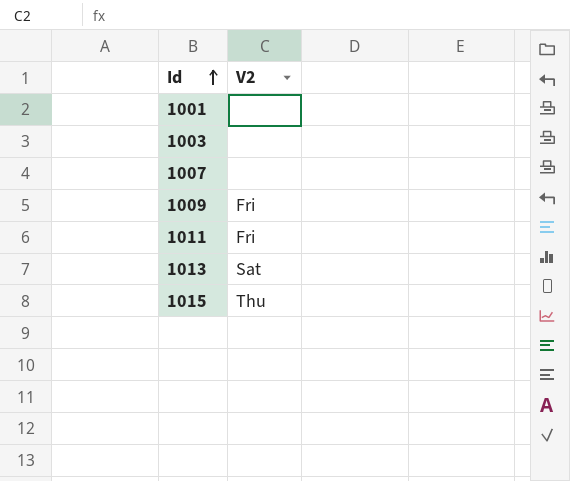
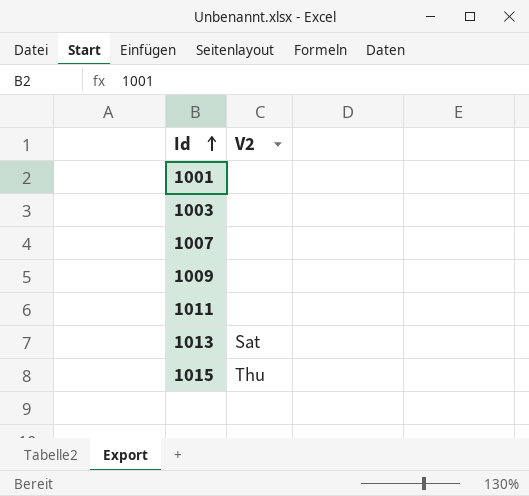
1009 | V2: Fri -> none
1011 | V2: Fri -> none

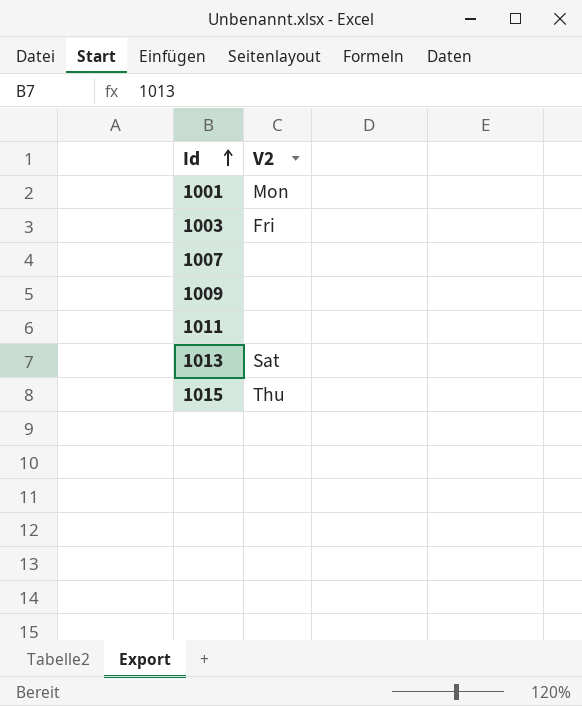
1001 | V2: none -> Mon
1003 | V2: none -> Fri

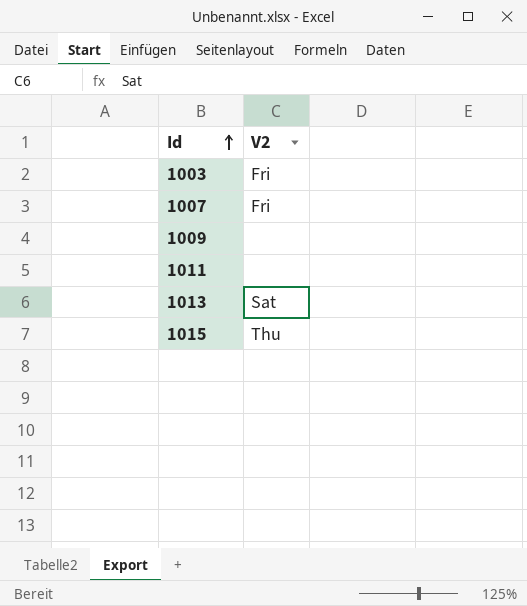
row 1001: Mon -> none
1007 | V2: none -> Fri

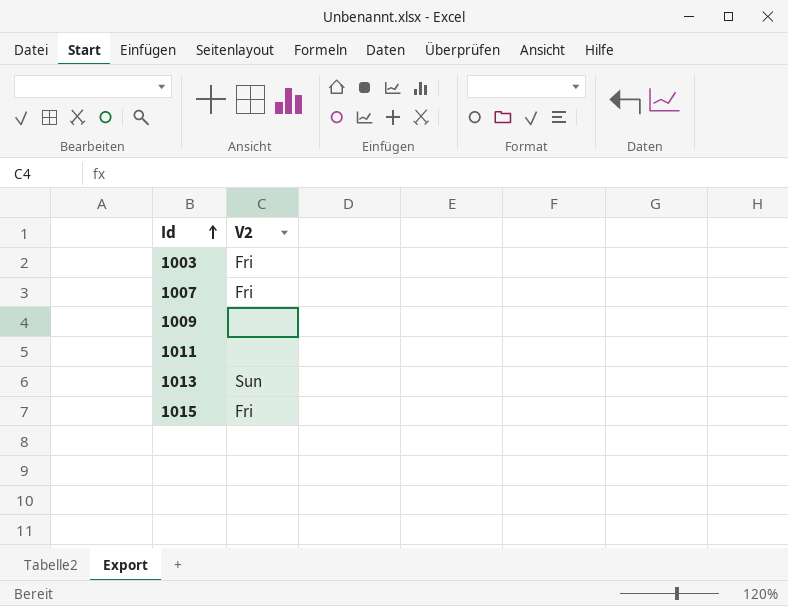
1013 | V2: Sat -> Sun
1015 | V2: Thu -> Fri

